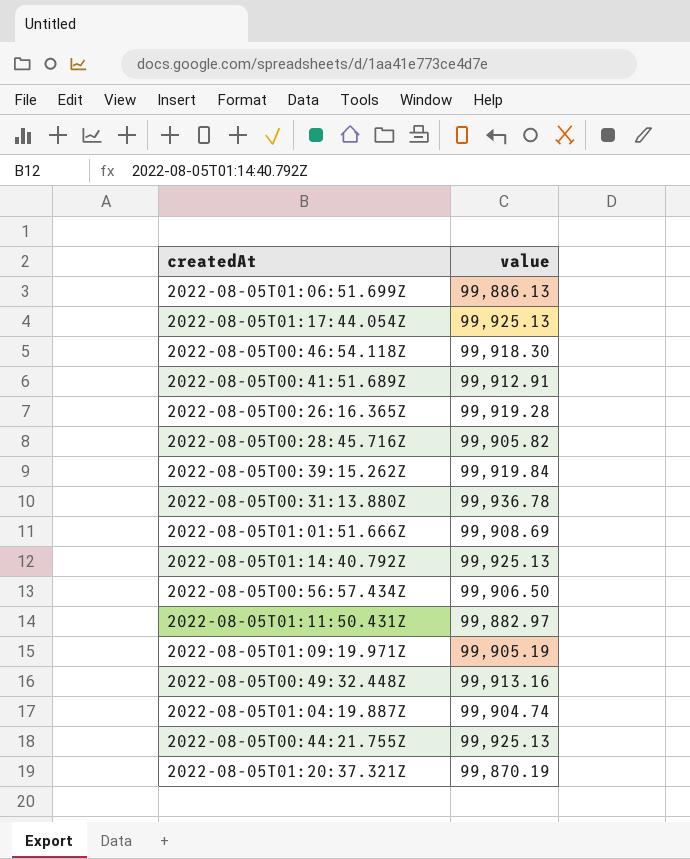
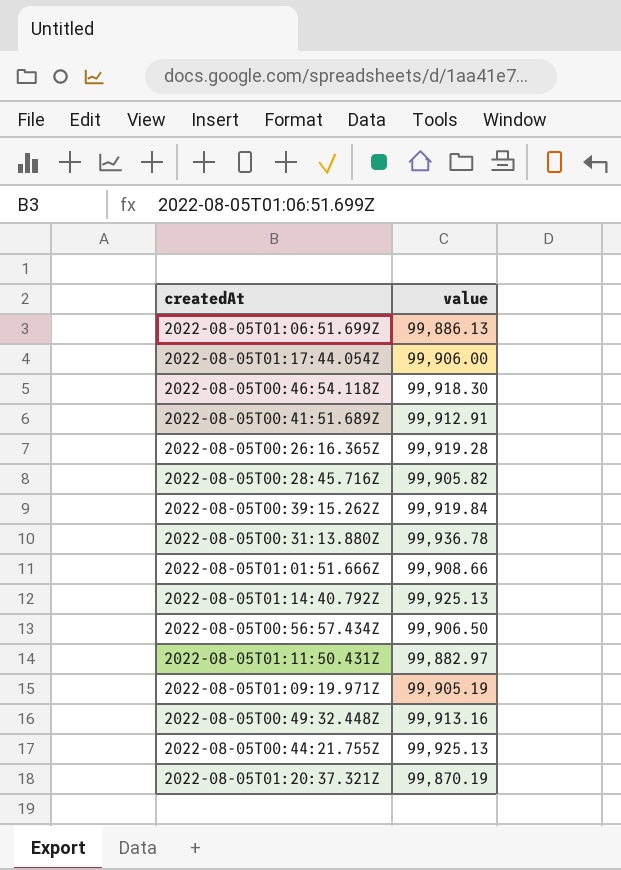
row 2022-08-05T01:04:19.887Z: 99,904.74 -> none
2022-08-05T01:17:44.054Z | value: 99,925.13 -> 99,906.00
2022-08-05T01:01:51.666Z | value: 99,908.69 -> 99,908.66

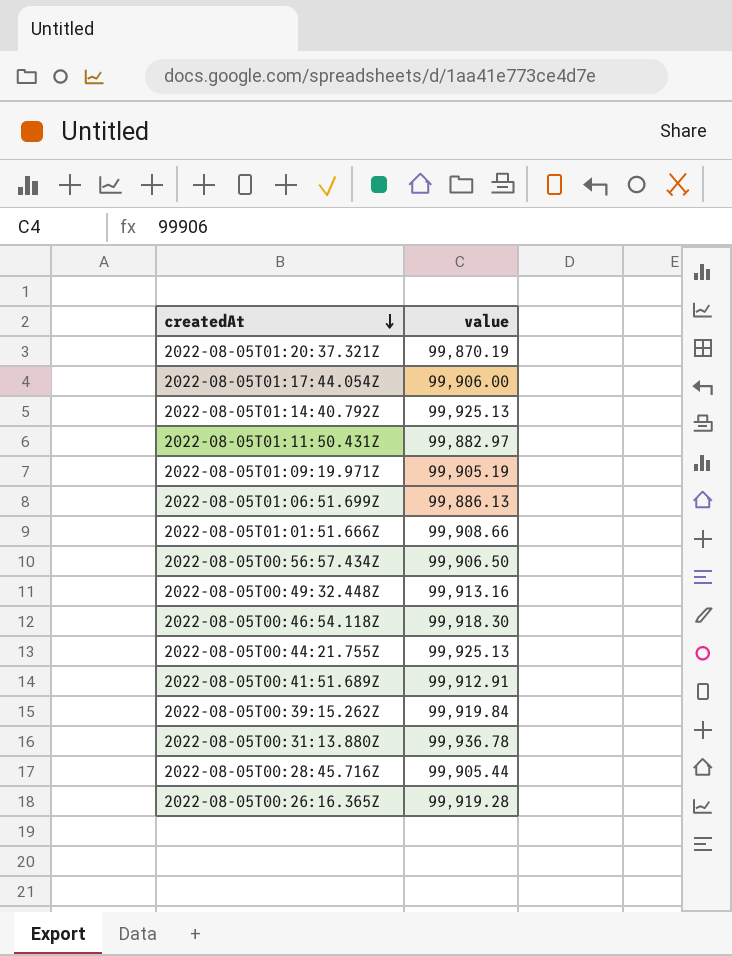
row order: none -> createdAt descending
2022-08-05T00:28:45.716Z | value: 99,905.82 -> 99,905.44

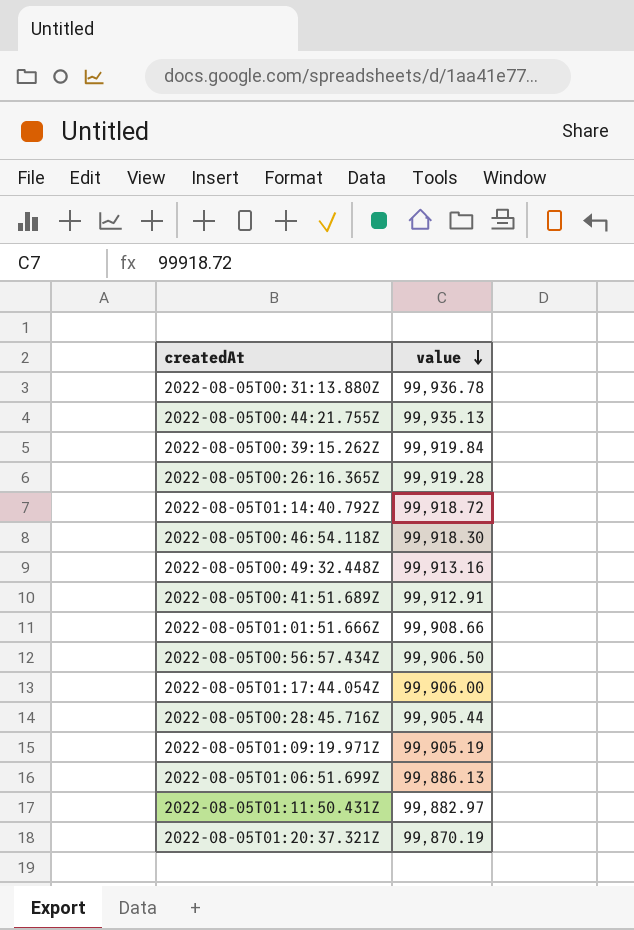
row order: createdAt descending -> value descending
2022-08-05T00:44:21.755Z | value: 99,925.13 -> 99,935.13
2022-08-05T01:14:40.792Z | value: 99,925.13 -> 99,918.72

